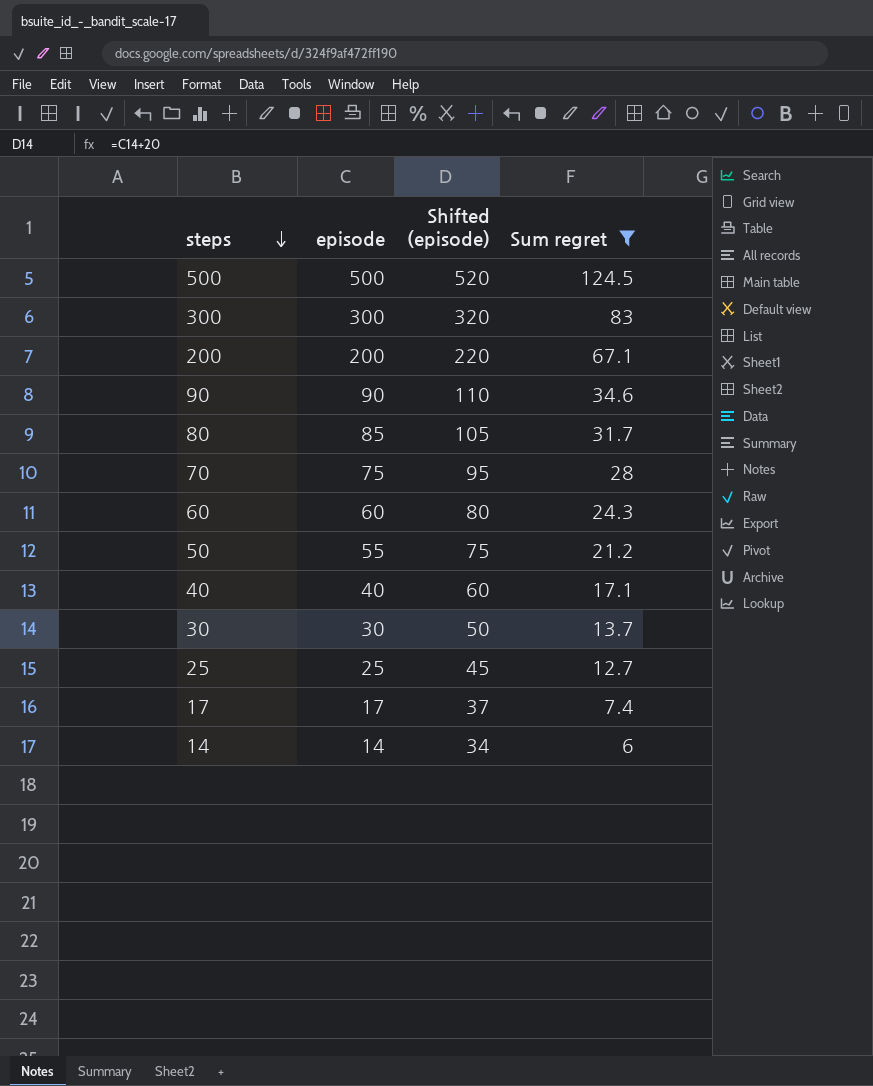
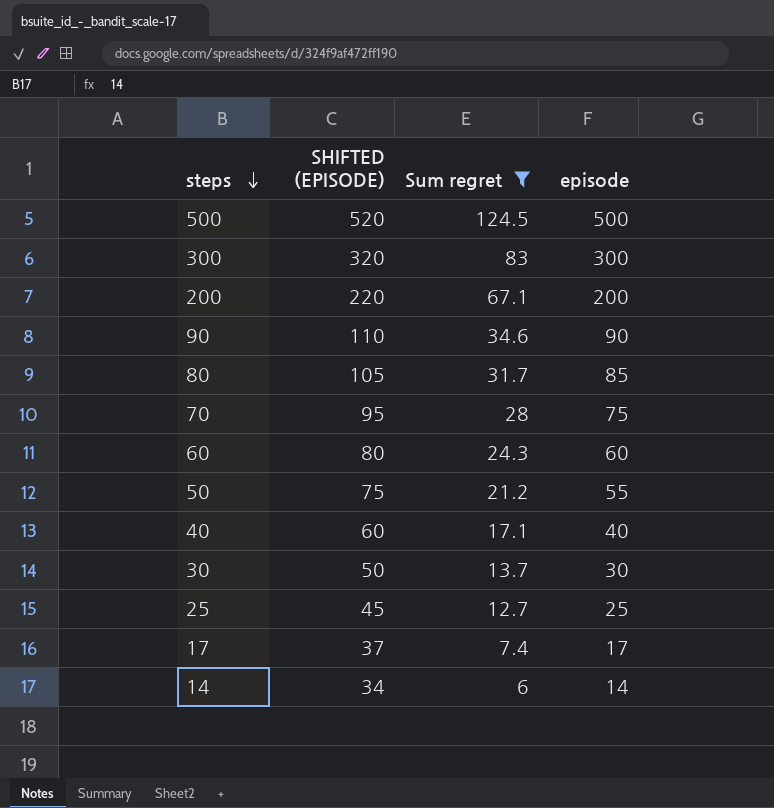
column name: Shifted (episode) -> SHIFTED (EPISODE)
column episode | position: 2 -> 4

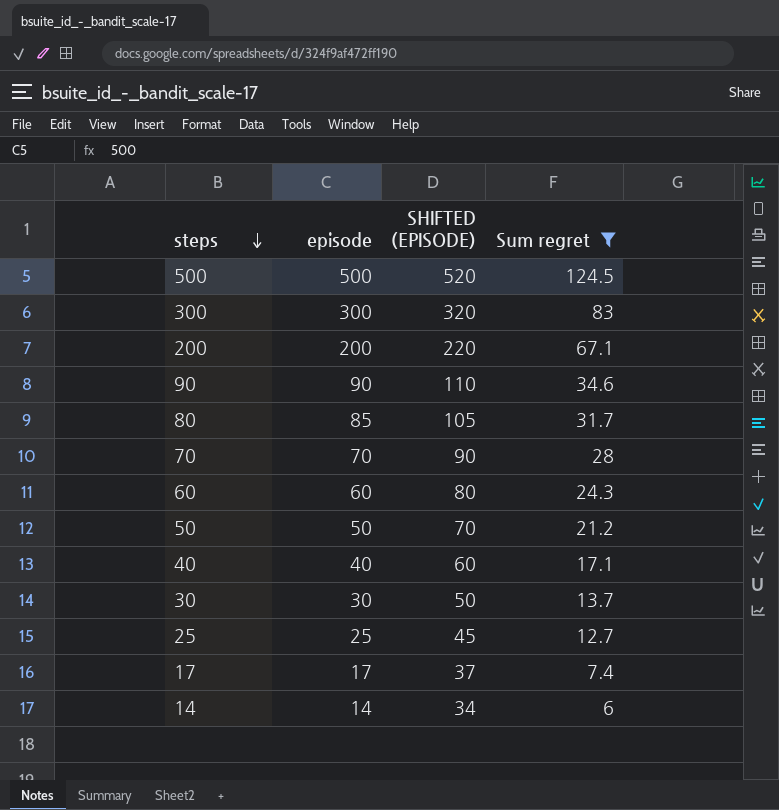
column episode | position: 4 -> 2
70 | episode: 75 -> 70
70 | SHIFTED (EPISODE): 95 -> 90
50 | episode: 55 -> 50
50 | SHIFTED (EPISODE): 75 -> 70

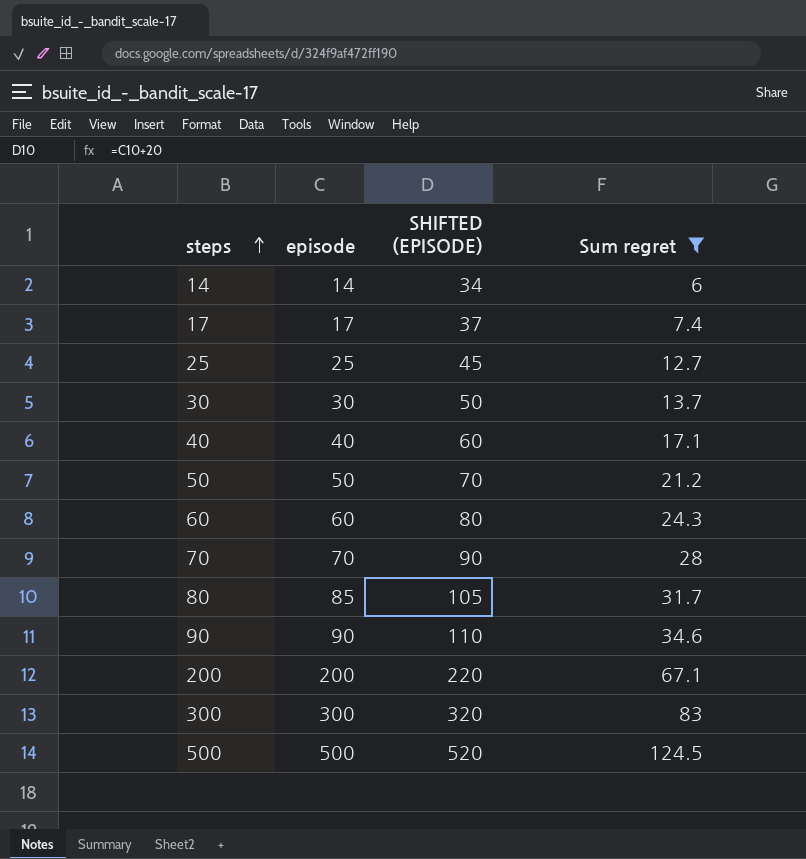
row order: steps descending -> steps ascending

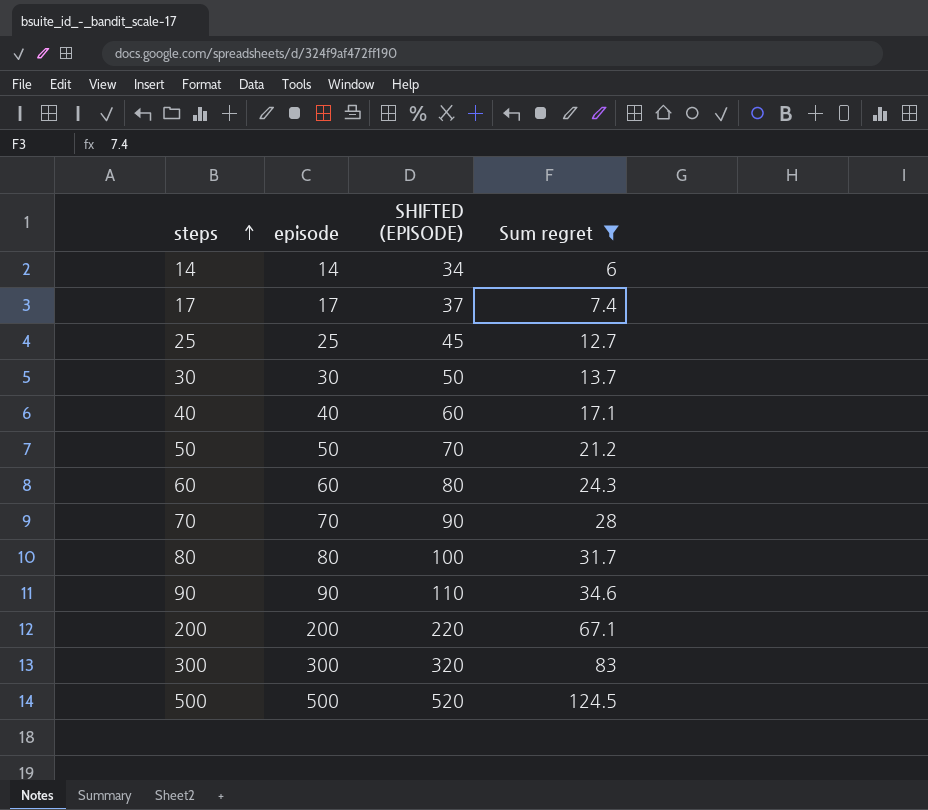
80 | episode: 85 -> 80
80 | SHIFTED (EPISODE): 105 -> 100

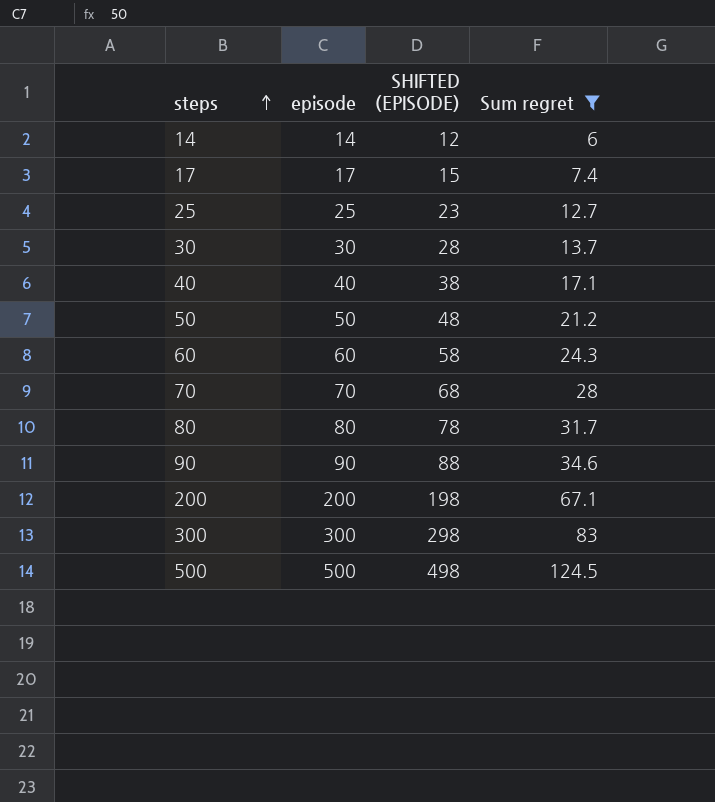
column SHIFTED (EPISODE) | formula: [episode] + 20 -> [episode] - 2

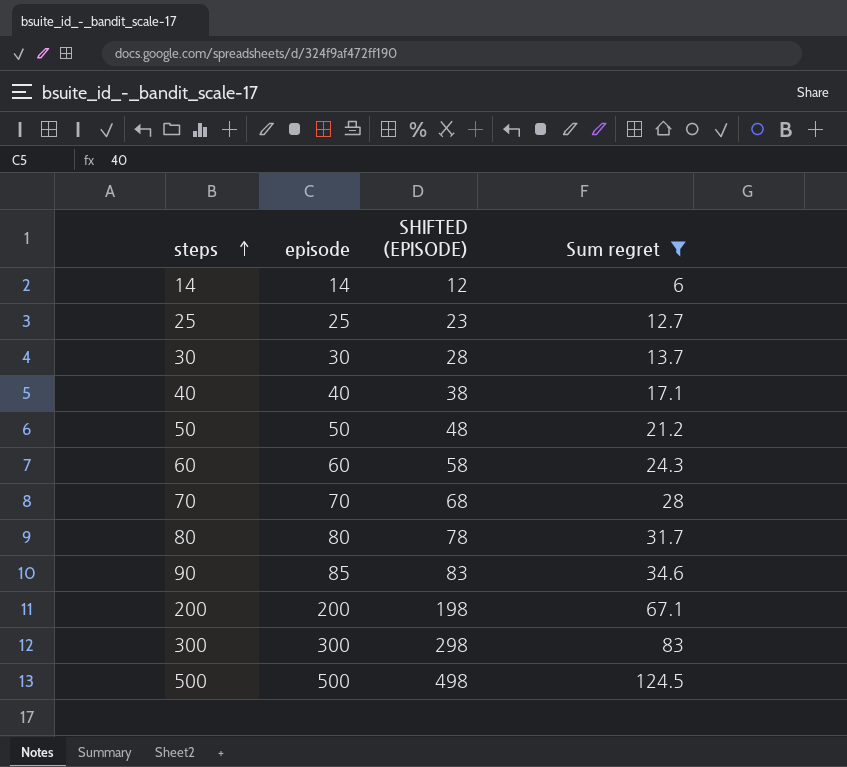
row 17: 17 | 15 | 7.4 -> none
90 | episode: 90 -> 85
90 | SHIFTED (EPISODE): 88 -> 83

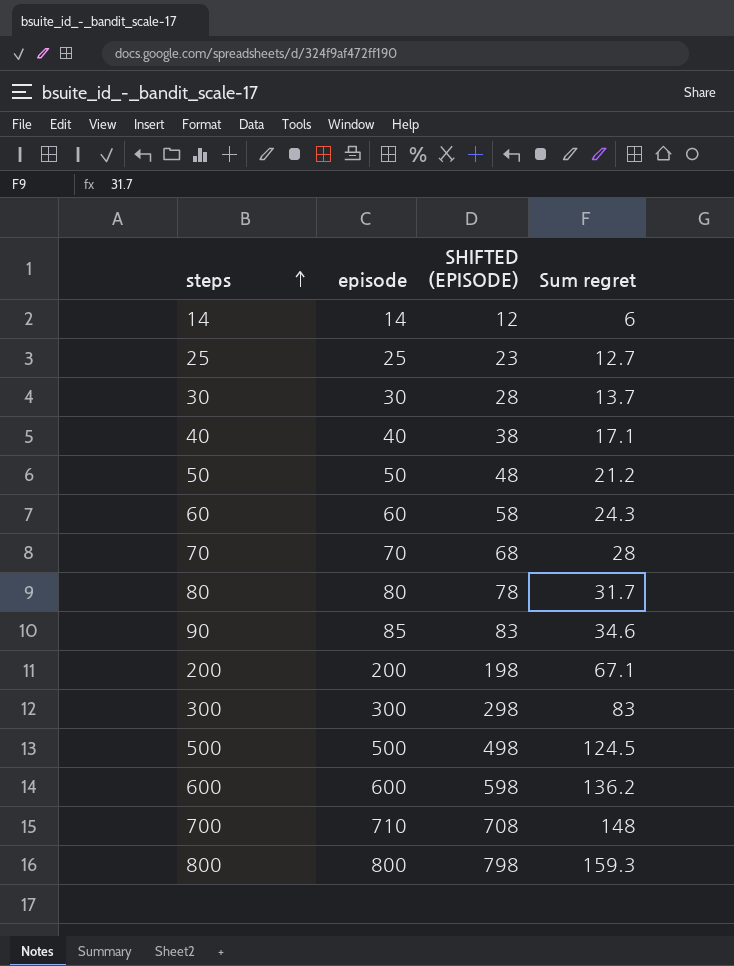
filter: Sum regret <= 124.5 -> none

